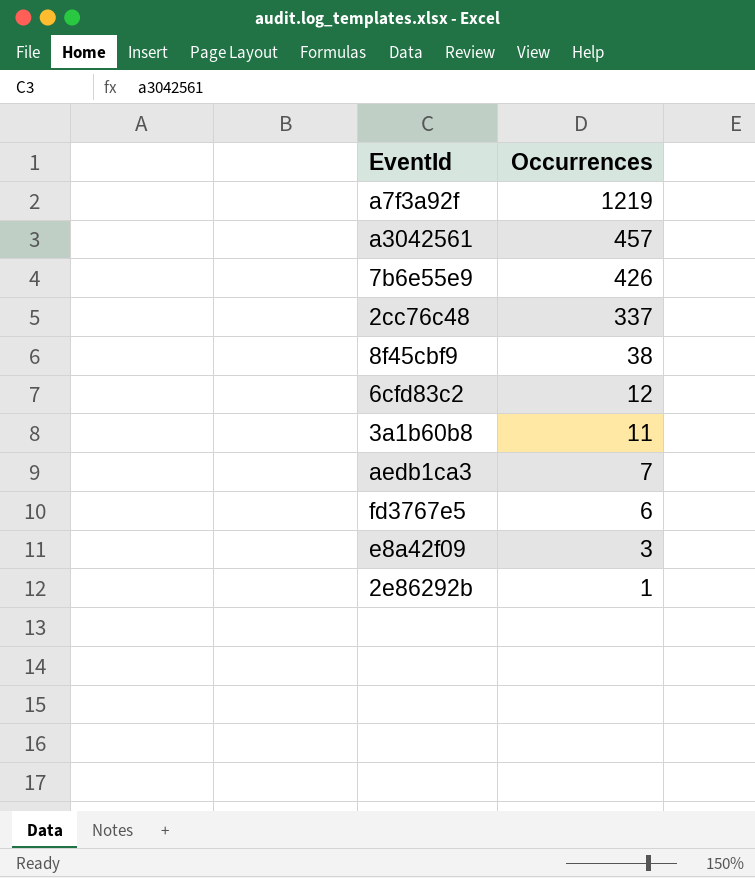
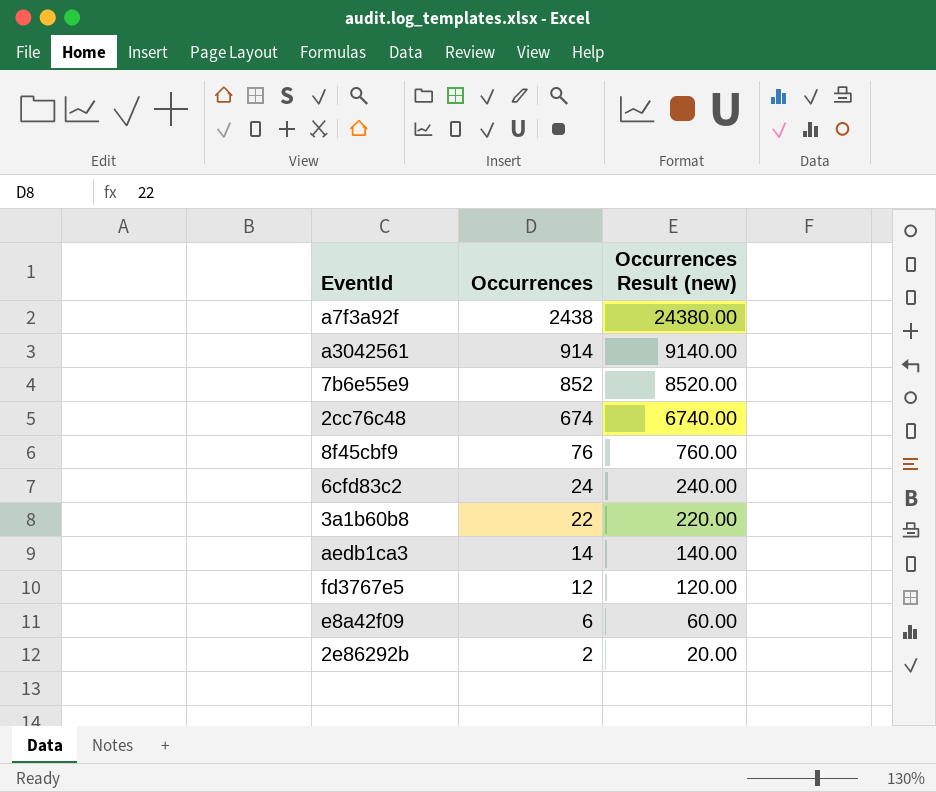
column Occurrences Result (new) | formula: none -> [Occurrences] * 10
a7f3a92f | Occurrences: 1219 -> 2438
a3042561 | Occurrences: 457 -> 914
7b6e55e9 | Occurrences: 426 -> 852
2cc76c48 | Occurrences: 337 -> 674
8f45cbf9 | Occurrences: 38 -> 76
6cfd83c2 | Occurrences: 12 -> 24
3a1b60b8 | Occurrences: 11 -> 22
aedb1ca3 | Occurrences: 7 -> 14
fd3767e5 | Occurrences: 6 -> 12
e8a42f09 | Occurrences: 3 -> 6
2e86292b | Occurrences: 1 -> 2

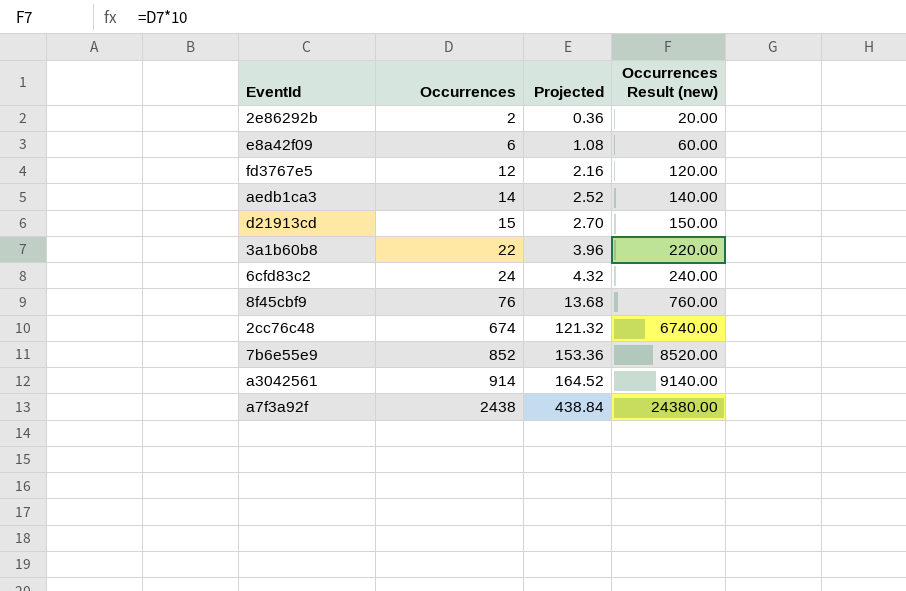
row order: Occurrences descending -> Occurrences ascending
column Projected | formula: none -> [Occurrences] * 0.18
row d21913cd: none -> 15 | 2.70 | 150.00

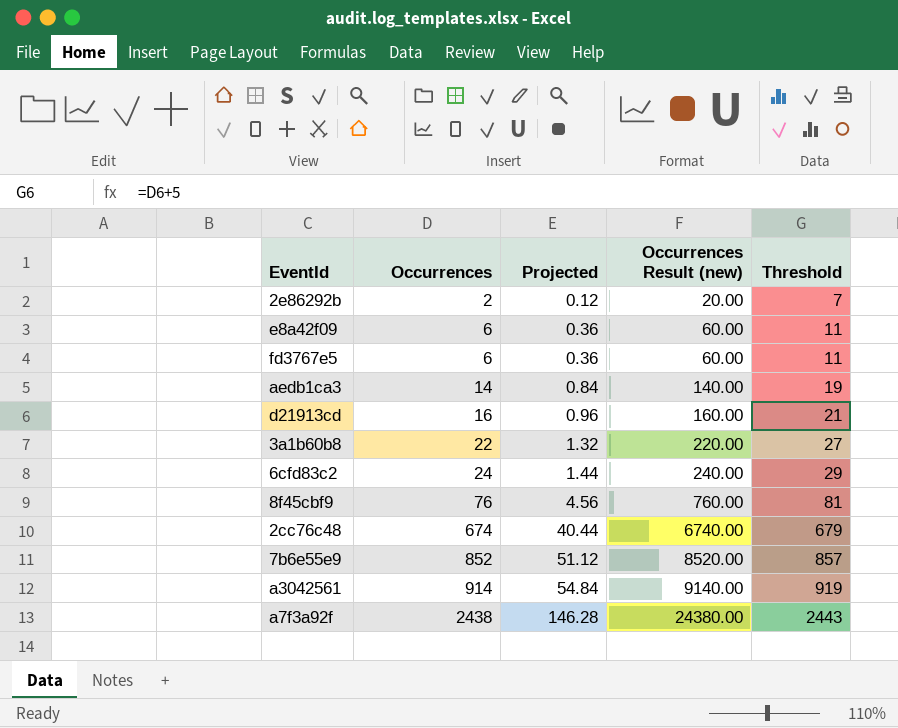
column Projected | formula: [Occurrences] * 0.18 -> [Occurrences] * 0.06
column Threshold | formula: none -> [Occurrences] + 5
fd3767e5 | Occurrences: 12 -> 6
fd3767e5 | Occurrences Result (new): 120.00 -> 60.00
d21913cd | Occurrences: 15 -> 16
d21913cd | Occurrences Result (new): 150.00 -> 160.00

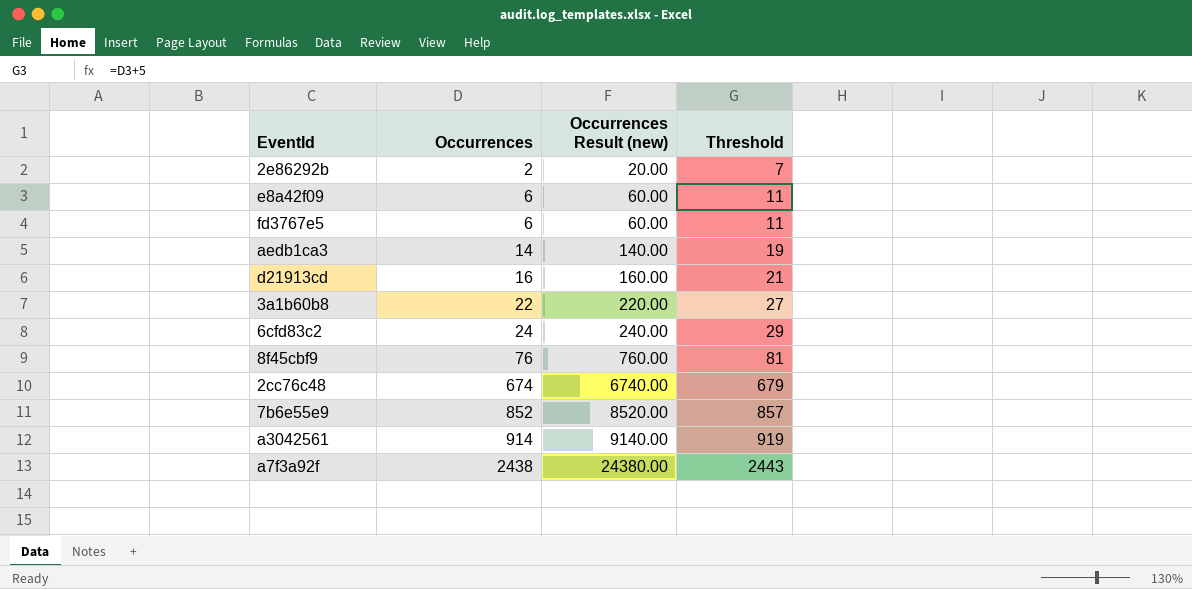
column Projected | formula: [Occurrences] * 0.06 -> none

